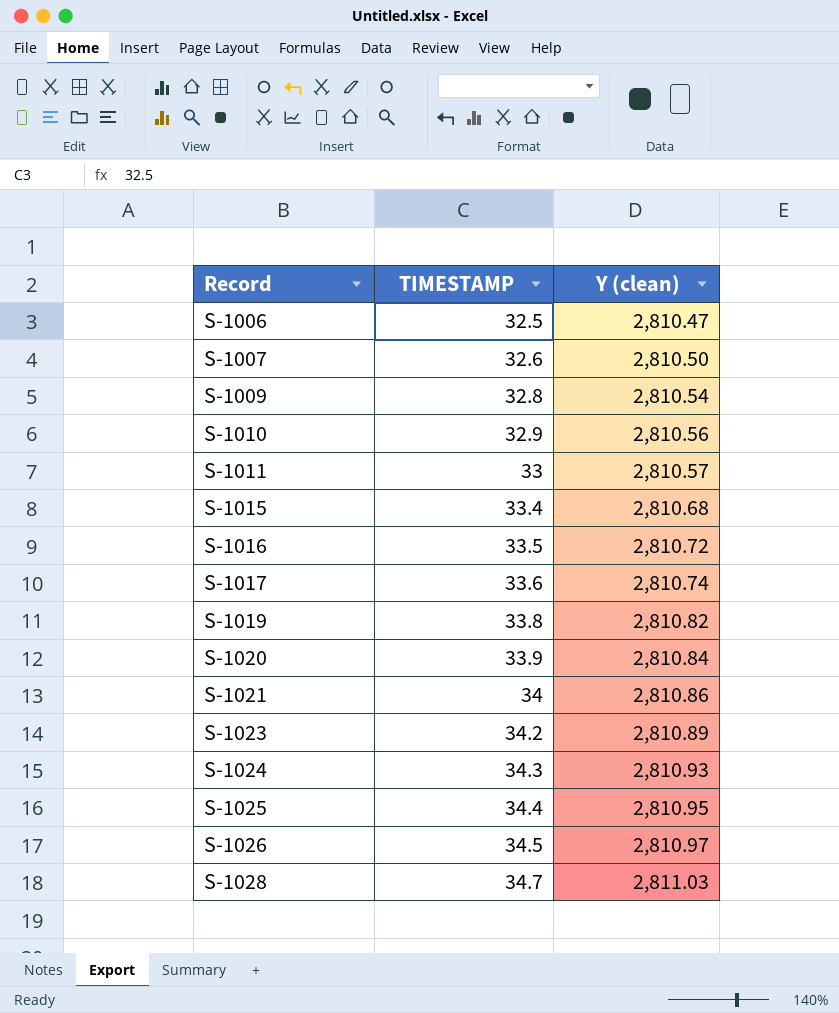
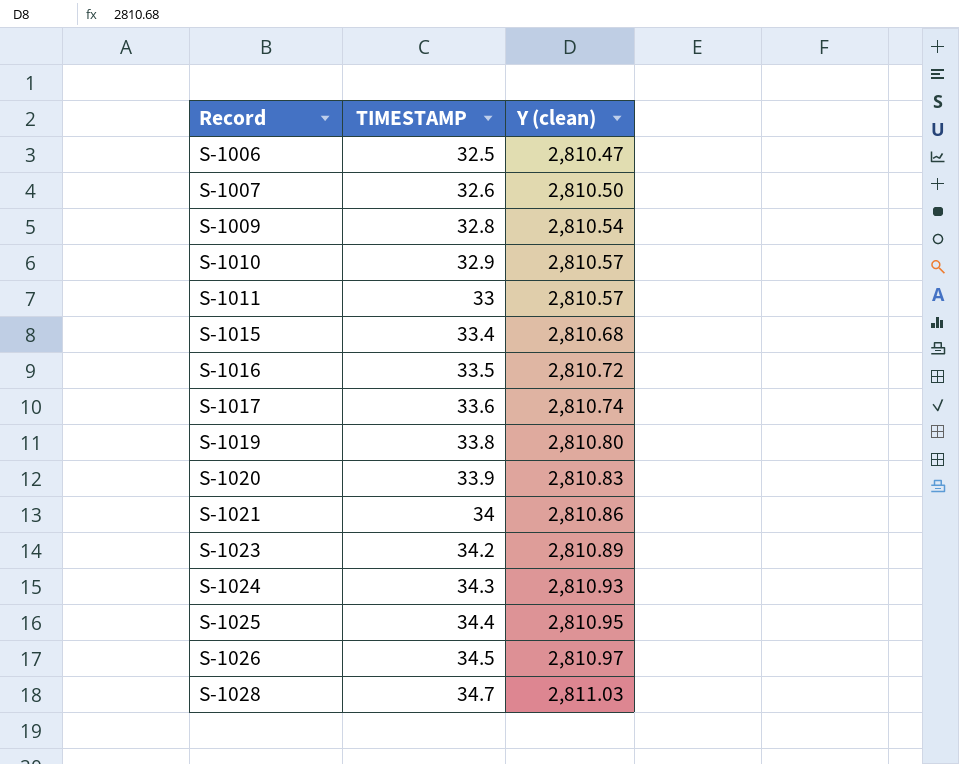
S-1010 | Y (clean): 2,810.56 -> 2,810.57
S-1019 | Y (clean): 2,810.82 -> 2,810.80
S-1020 | Y (clean): 2,810.84 -> 2,810.83

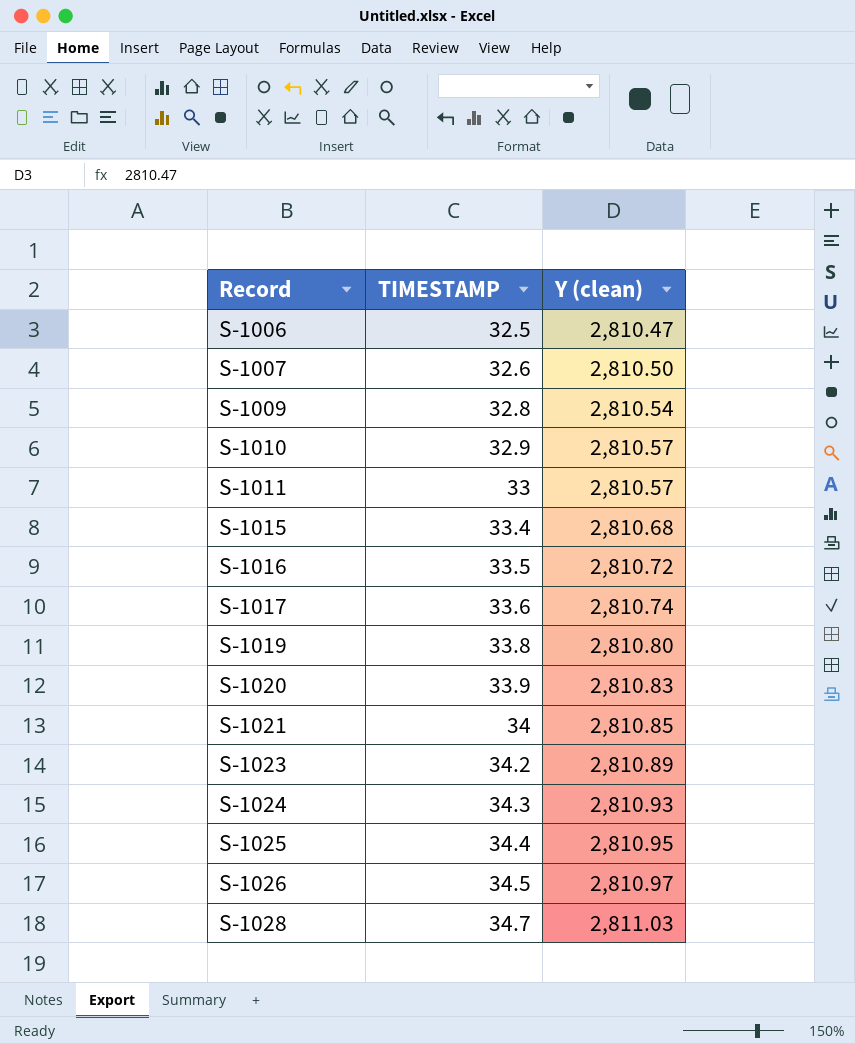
S-1021 | Y (clean): 2,810.86 -> 2,810.85

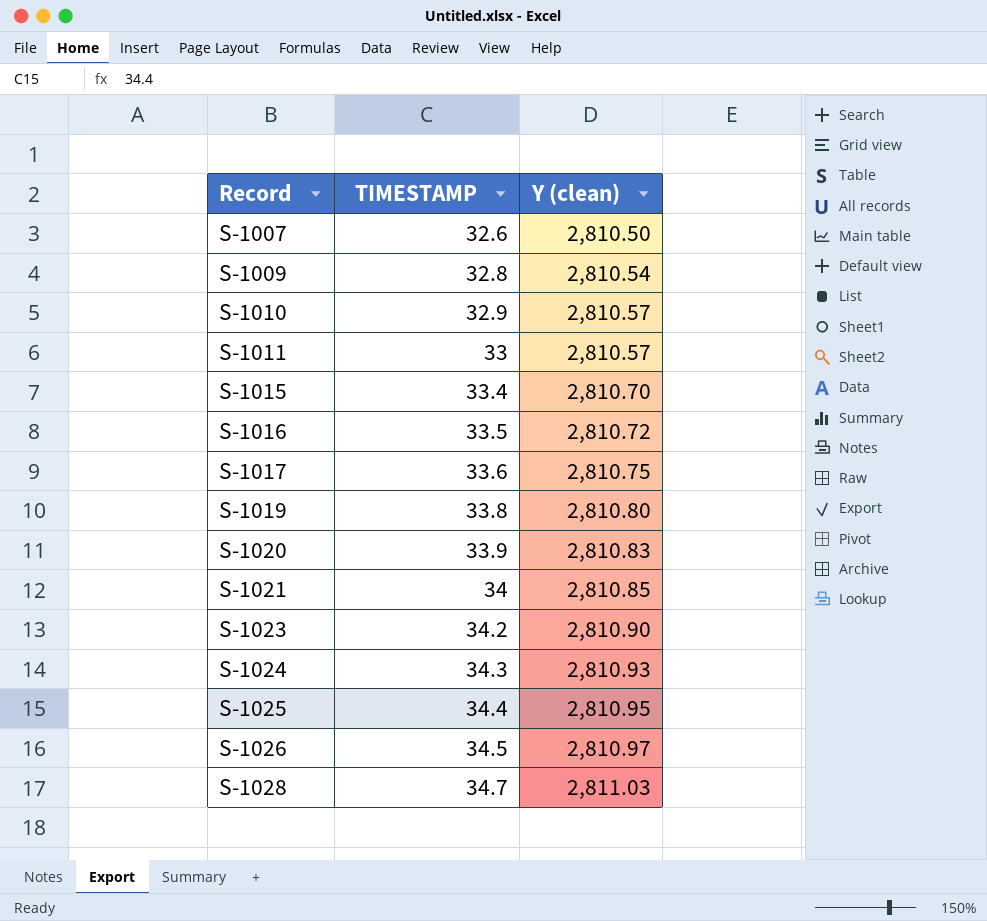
row S-1006: 32.5 | 2,810.47 -> none
S-1015 | Y (clean): 2,810.68 -> 2,810.70
S-1017 | Y (clean): 2,810.74 -> 2,810.75
S-1023 | Y (clean): 2,810.89 -> 2,810.90

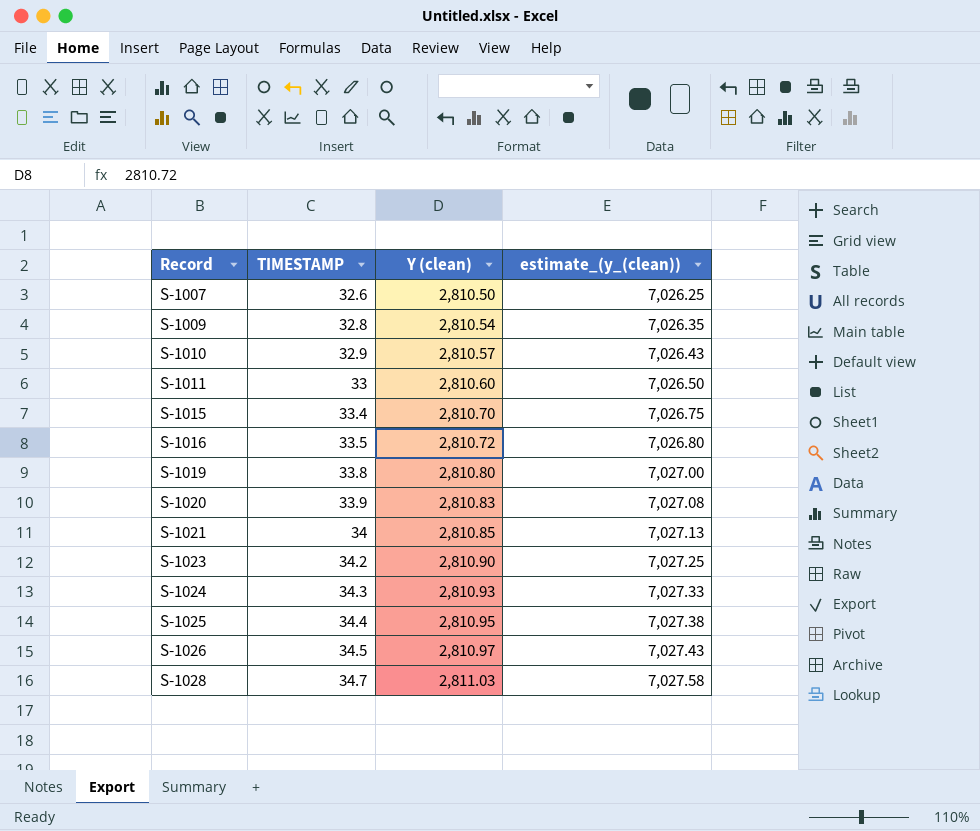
column estimate_(y_(clean)) | formula: none -> [Y (clean)] * 2.5
row S-1017: 33.6 | 2,810.75 -> none
S-1011 | Y (clean): 2,810.57 -> 2,810.60

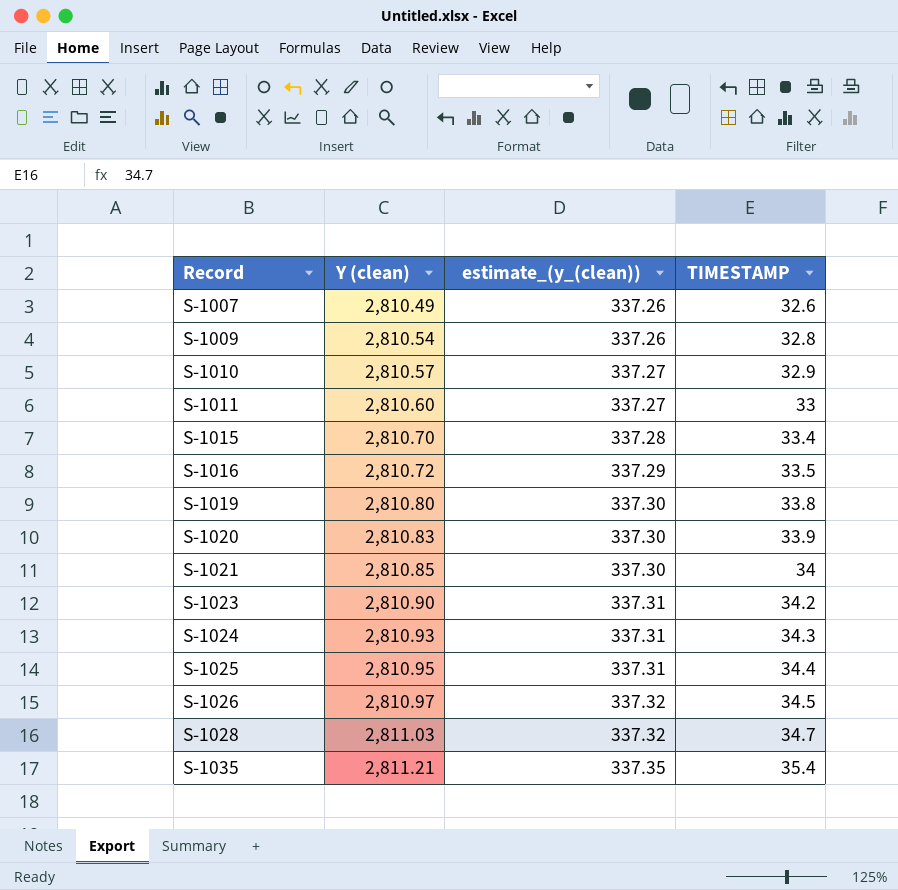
column estimate_(y_(clean)) | formula: [Y (clean)] * 2.5 -> [Y (clean)] * 0.12
column TIMESTAMP | position: 2 -> 4
S-1007 | Y (clean): 2,810.50 -> 2,810.49
row S-1035: none -> 2,811.21 | 337.35 | 35.4

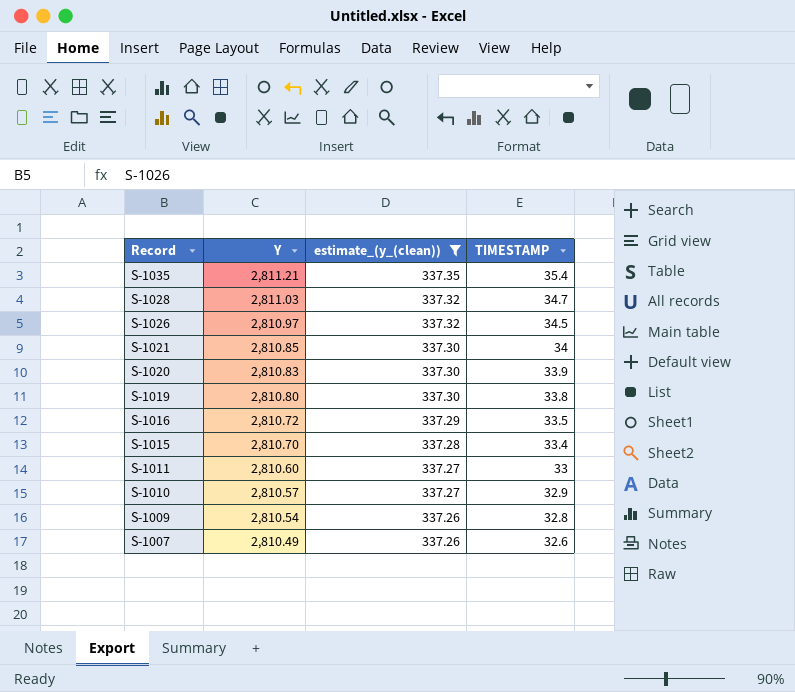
filter: none -> estimate_(y_(clean)) != 337.31
row order: Record ascending -> Record descending
column name: Y (clean) -> Y

